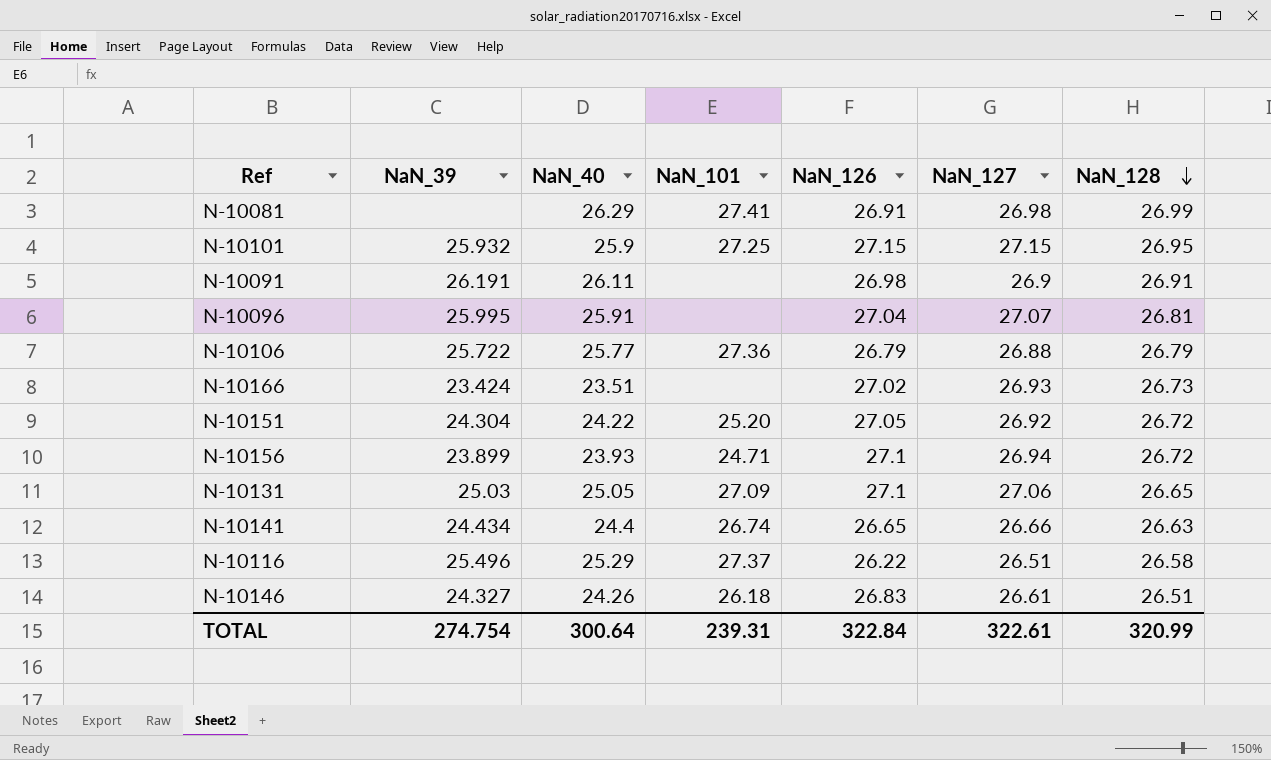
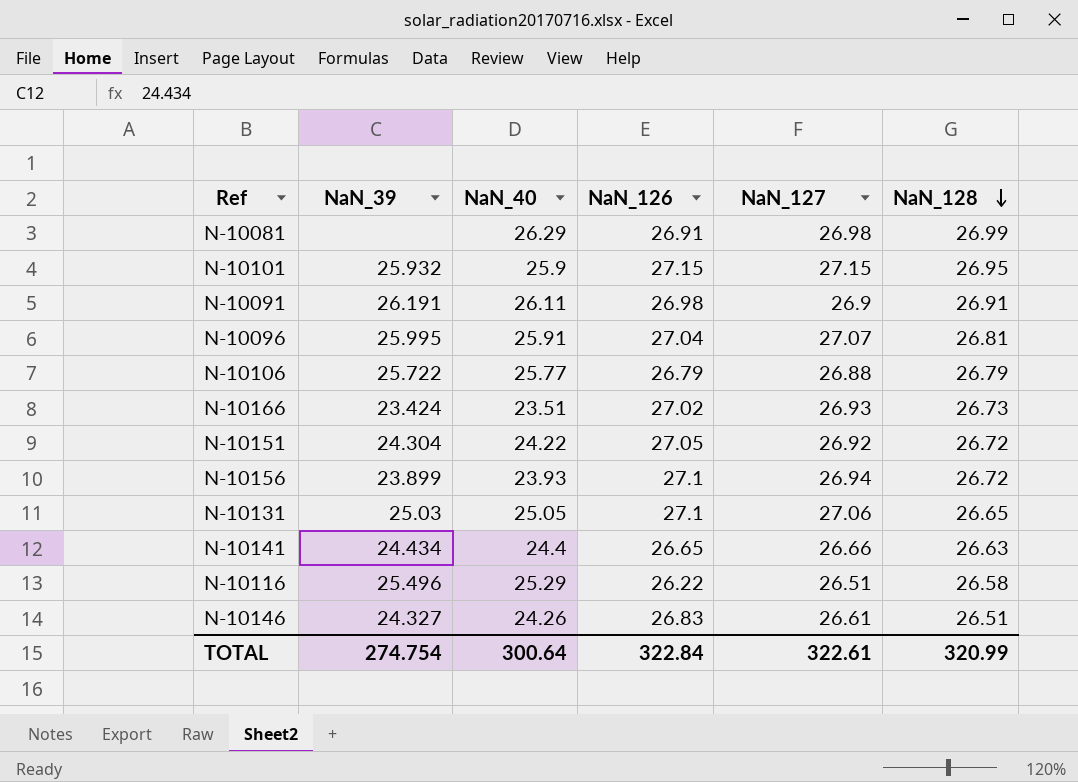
column NaN_101 | position: 4 -> none

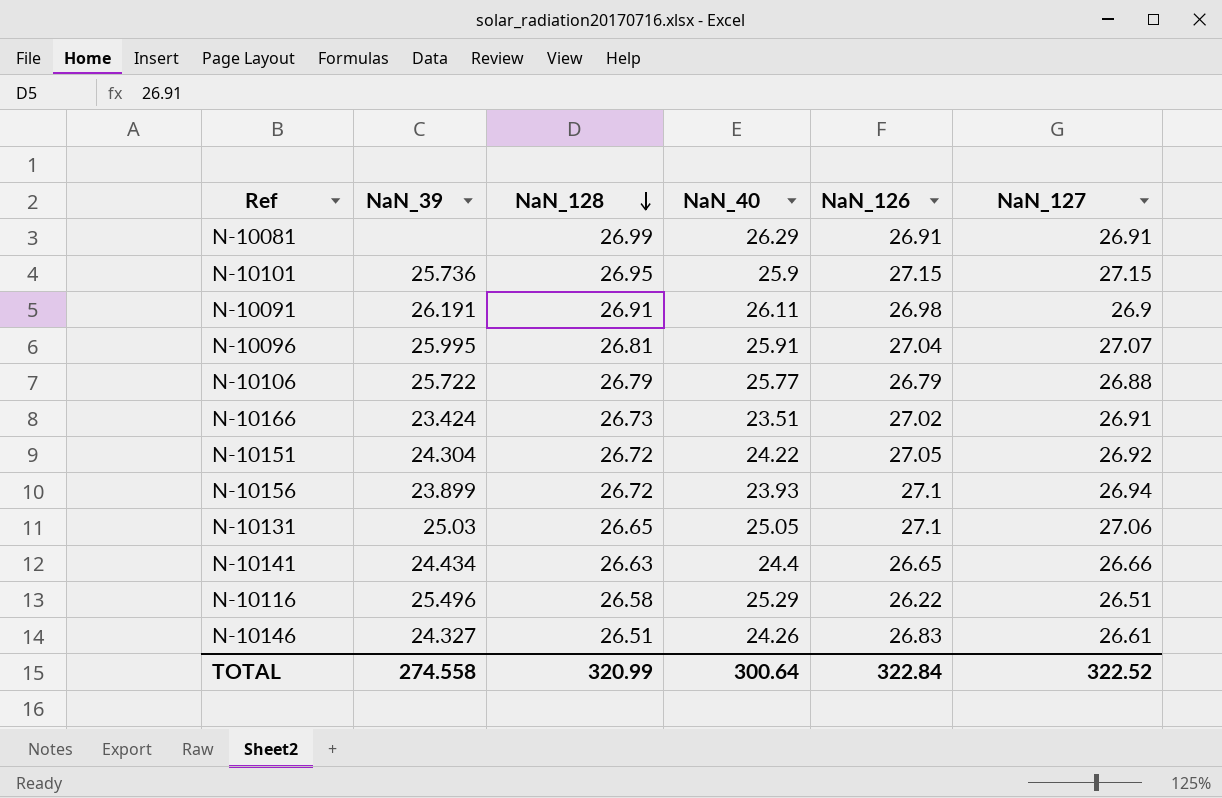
column NaN_128 | position: 6 -> 3
N-10081 | NaN_127: 26.98 -> 26.91
N-10101 | NaN_39: 25.932 -> 25.736
N-10166 | NaN_127: 26.93 -> 26.91
TOTAL | NaN_39: 274.754 -> 274.558
TOTAL | NaN_127: 322.61 -> 322.52

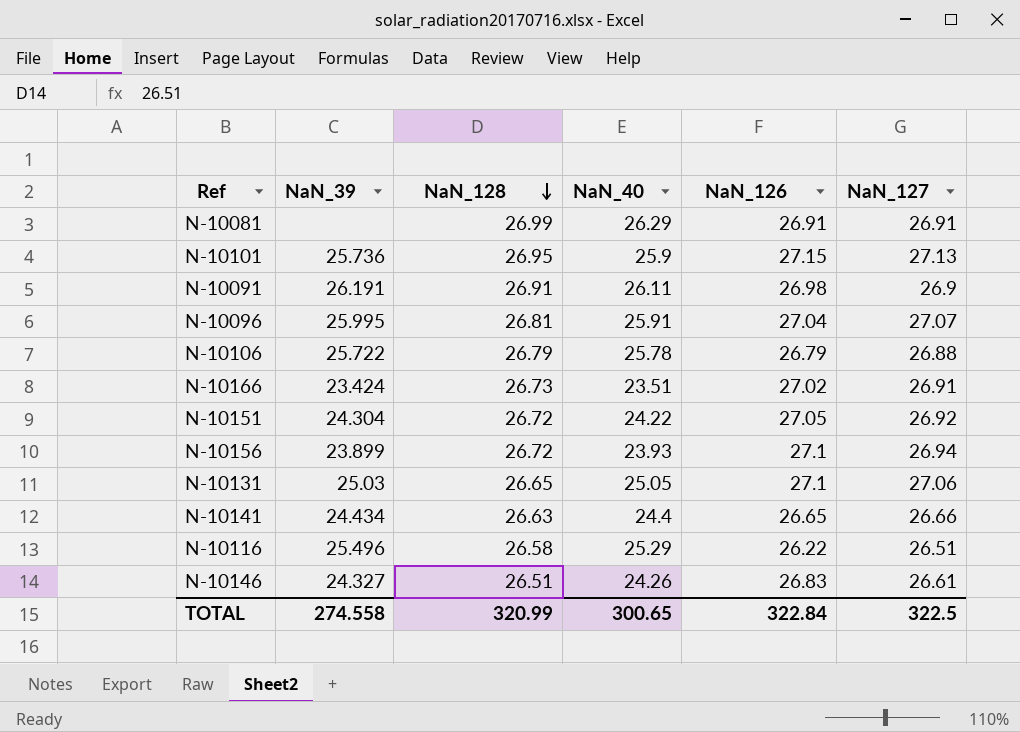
N-10101 | NaN_127: 27.15 -> 27.13
N-10106 | NaN_40: 25.77 -> 25.78
TOTAL | NaN_40: 300.64 -> 300.65
TOTAL | NaN_127: 322.52 -> 322.5

